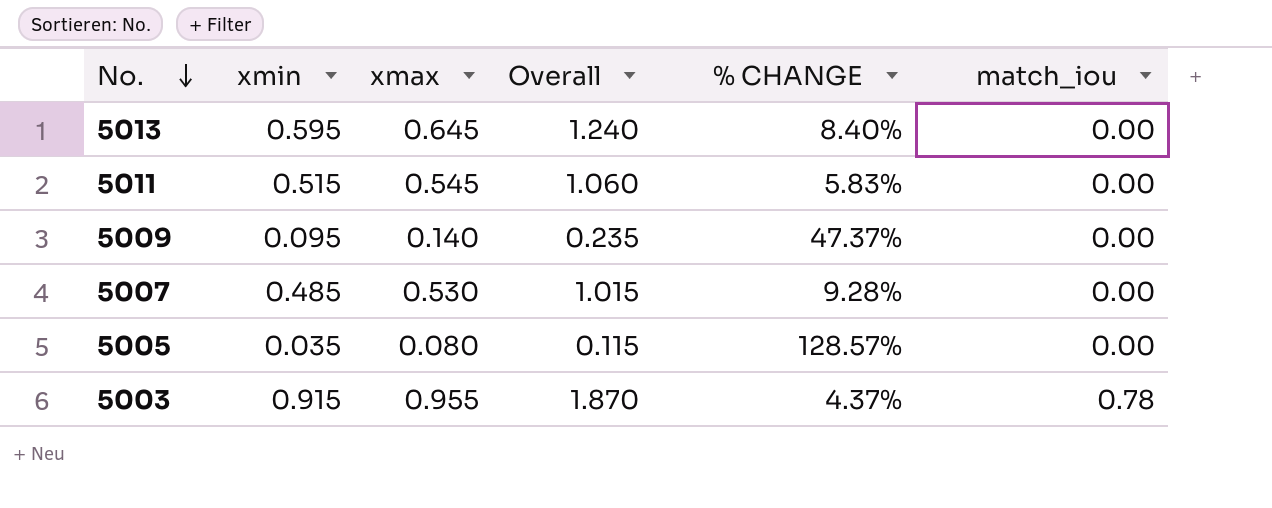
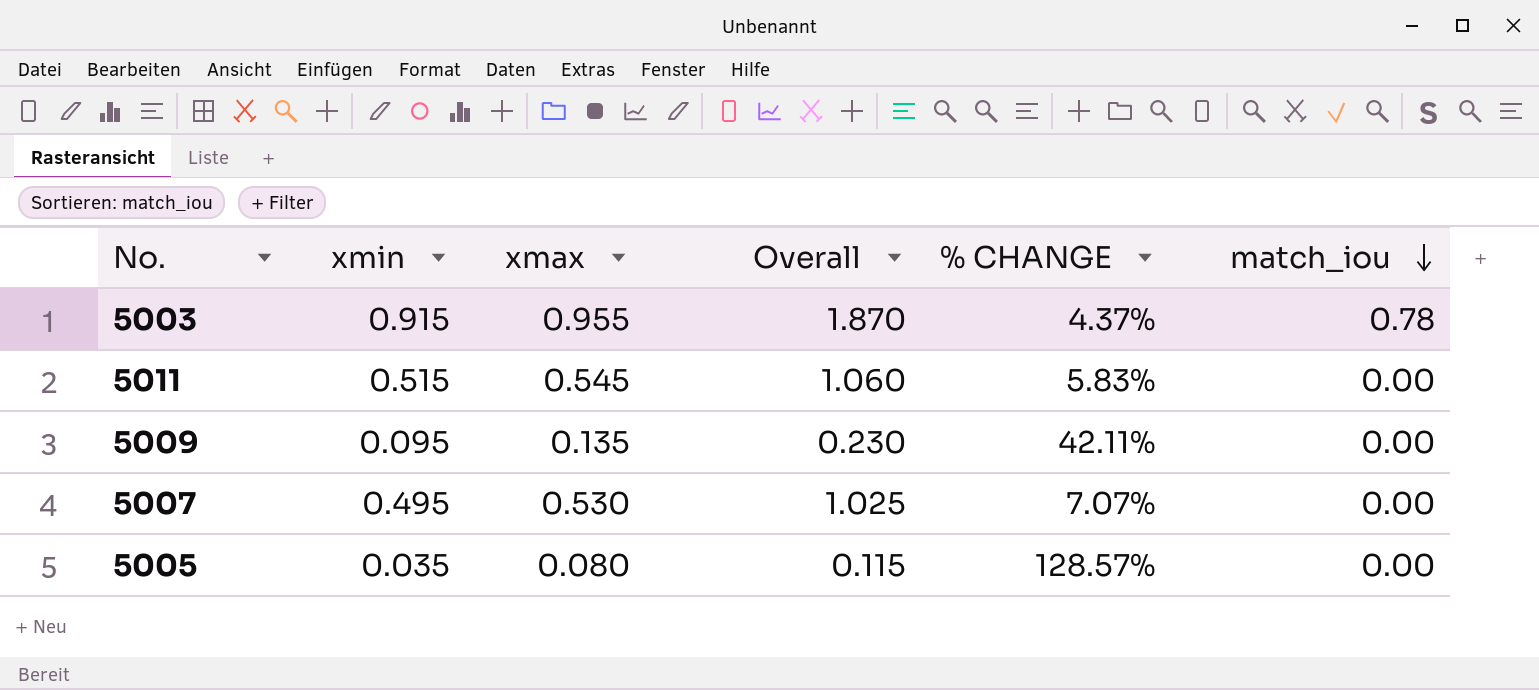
row order: No. descending -> match_iou descending
row 5013: 0.595 | 0.645 | 1.240 | 8.40% | 0.00 -> none
5009 | xmax: 0.140 -> 0.135
5009 | Overall: 0.235 -> 0.230
5009 | % CHANGE: 47.37% -> 42.11%
5007 | xmin: 0.485 -> 0.495
5007 | Overall: 1.015 -> 1.025
5007 | % CHANGE: 9.28% -> 7.07%

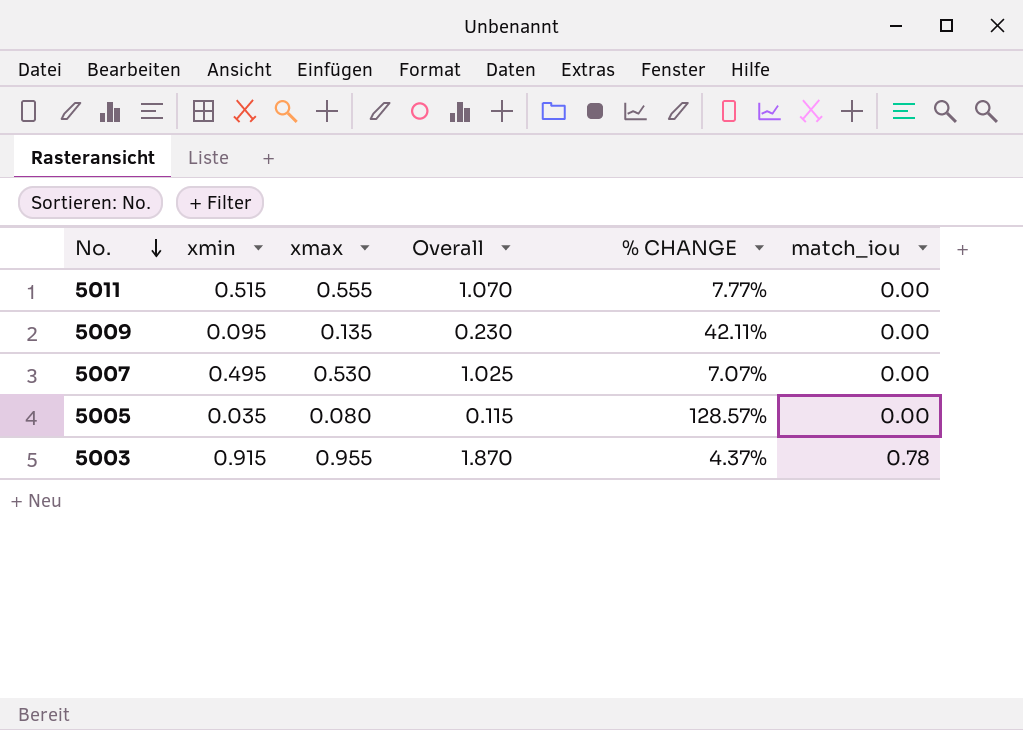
row order: match_iou descending -> No. descending
5011 | xmax: 0.545 -> 0.555
5011 | Overall: 1.060 -> 1.070
5011 | % CHANGE: 5.83% -> 7.77%

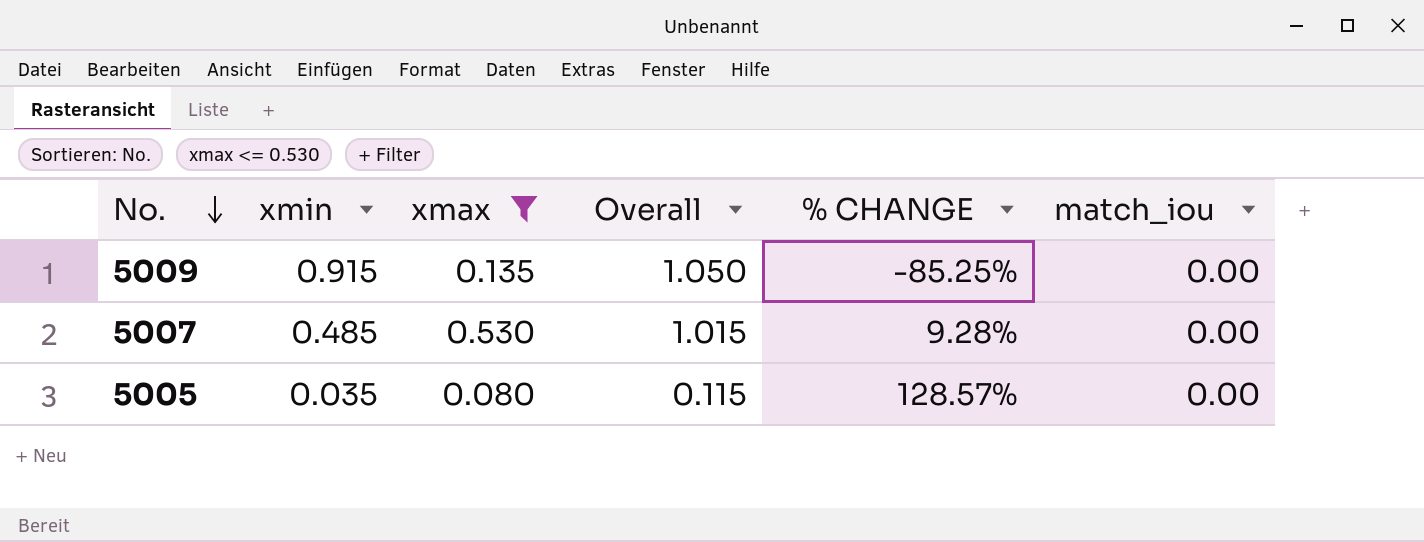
filter: none -> xmax <= 0.530
5009 | xmin: 0.095 -> 0.915
5009 | Overall: 0.230 -> 1.050
5009 | % CHANGE: 42.11% -> -85.25%
5007 | xmin: 0.495 -> 0.485
5007 | Overall: 1.025 -> 1.015
5007 | % CHANGE: 7.07% -> 9.28%

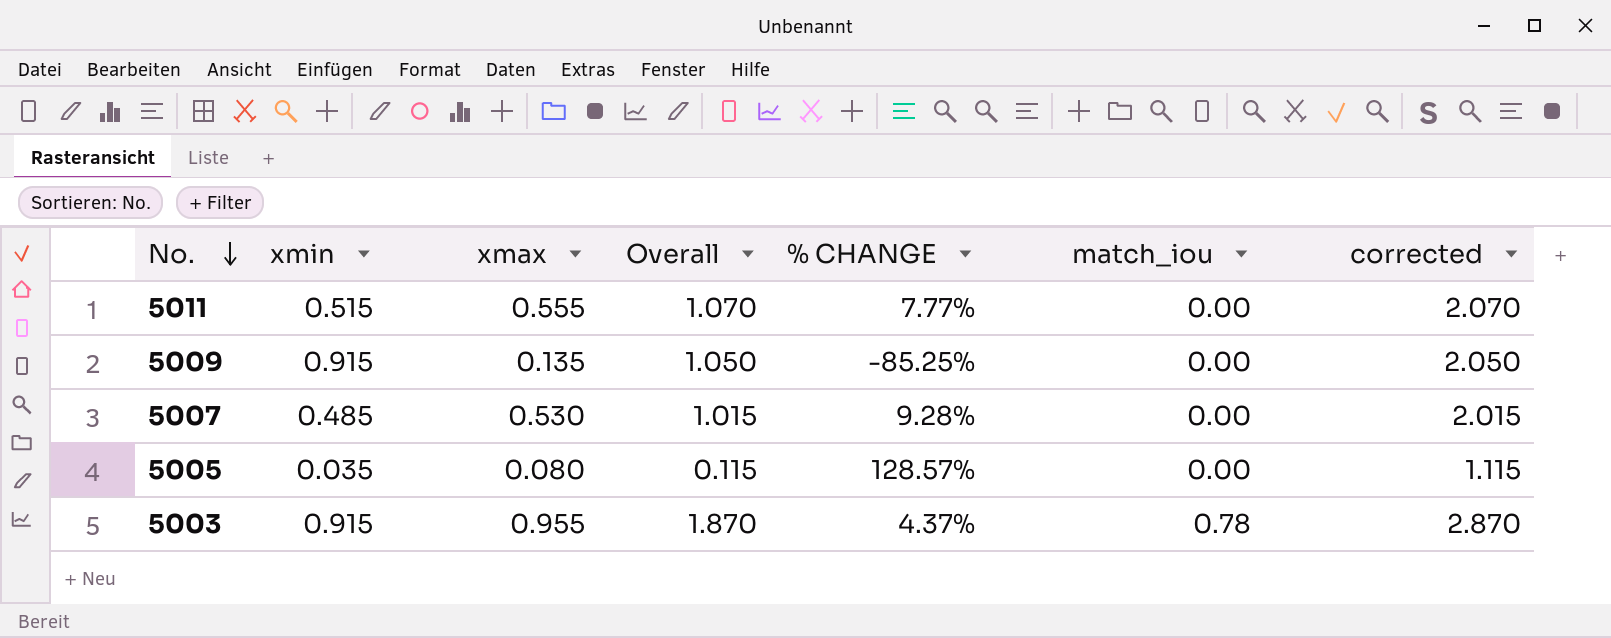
filter: xmax <= 0.530 -> none
column corrected | formula: none -> [Overall] + 1

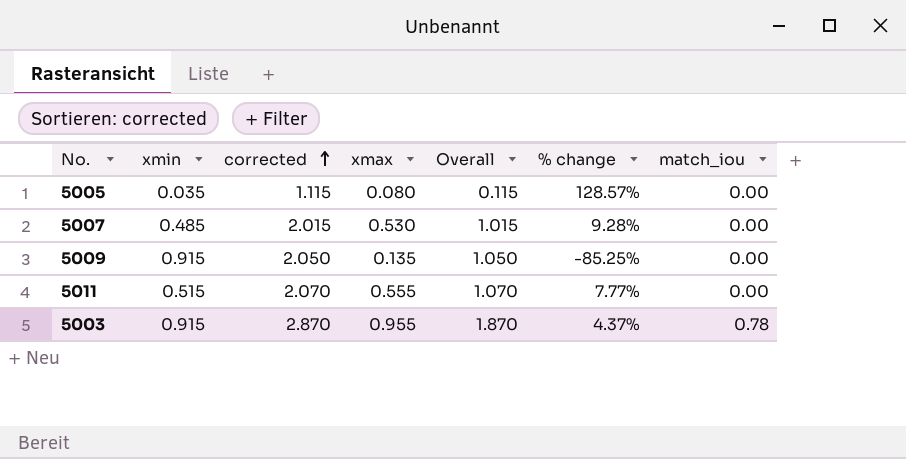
row order: No. descending -> corrected ascending
column corrected | position: 7 -> 3
column name: % CHANGE -> % change

